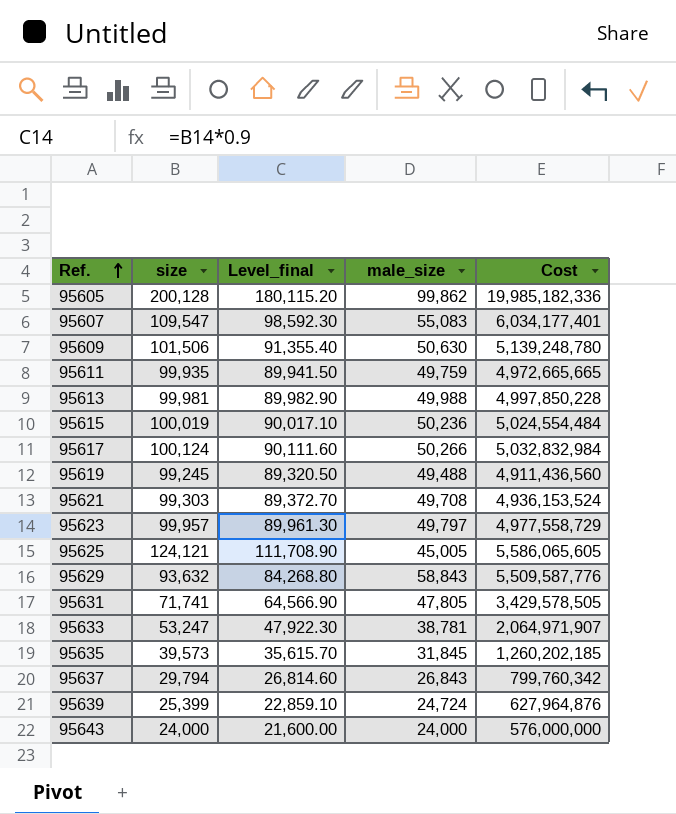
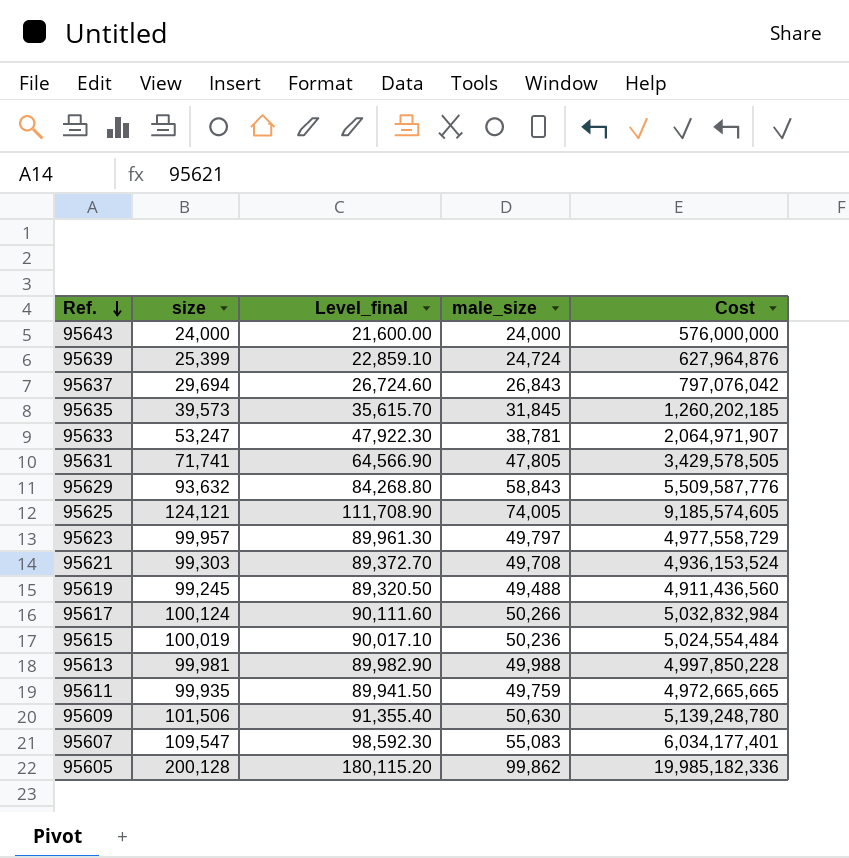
row order: Ref. ascending -> Ref. descending
95637 | size: 29,794 -> 29,694
95637 | Level_final: 26,814.60 -> 26,724.60
95637 | Cost: 799,760,342 -> 797,076,042
95625 | male_size: 45,005 -> 74,005
95625 | Cost: 5,586,065,605 -> 9,185,574,605

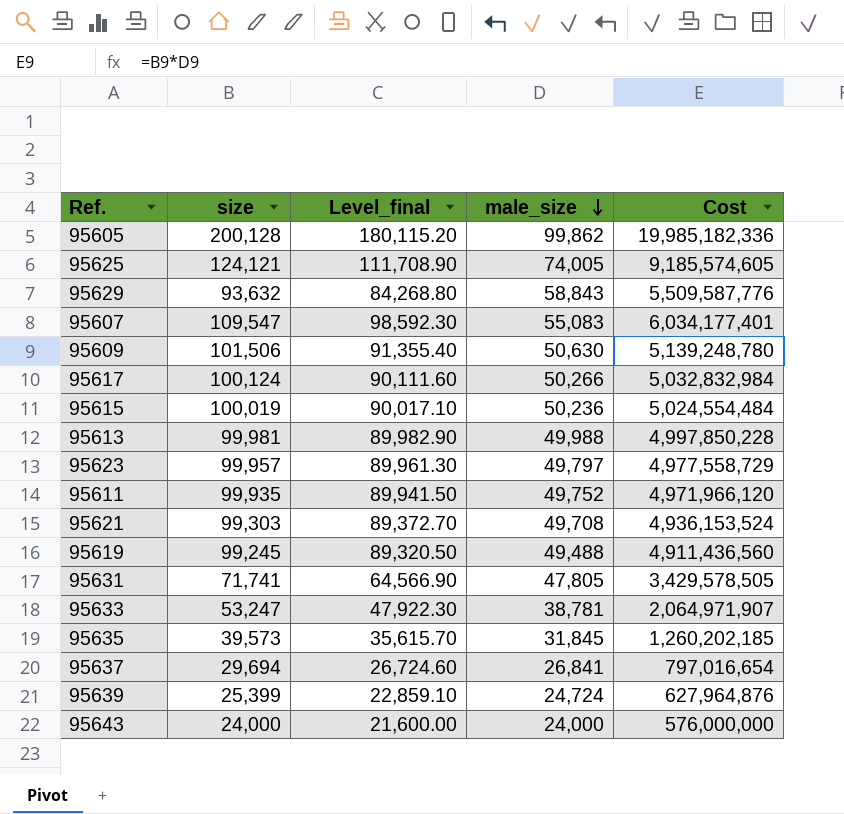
row order: Ref. descending -> male_size descending
95611 | male_size: 49,759 -> 49,752
95611 | Cost: 4,972,665,665 -> 4,971,966,120
95637 | male_size: 26,843 -> 26,841
95637 | Cost: 797,076,042 -> 797,016,654

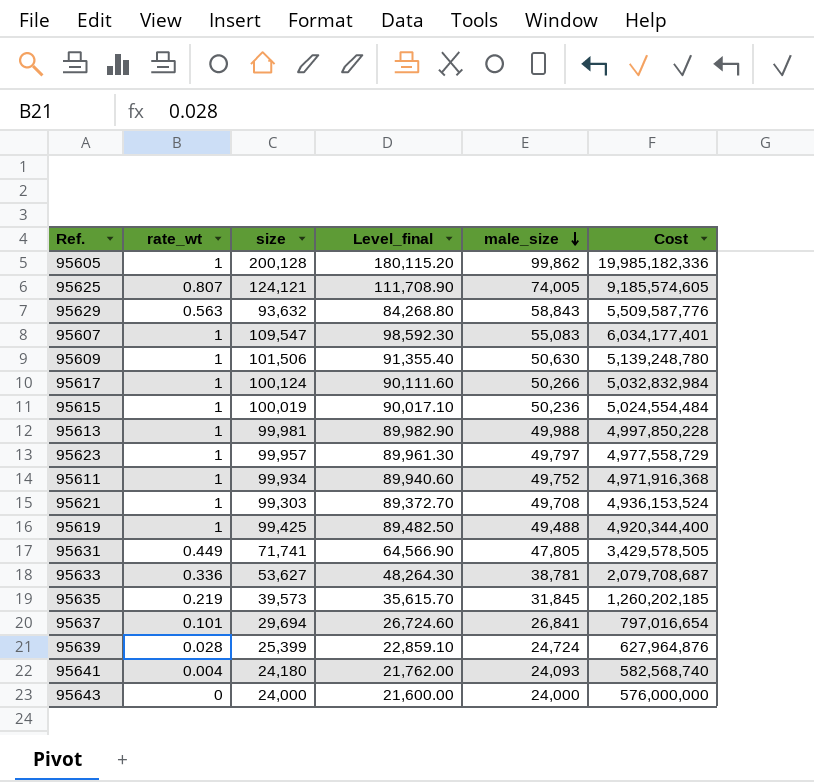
column rate_wt | position: none -> 2
95611 | size: 99,935 -> 99,934
95611 | Level_final: 89,941.50 -> 89,940.60
95611 | Cost: 4,971,966,120 -> 4,971,916,368
95619 | size: 99,245 -> 99,425
95619 | Level_final: 89,320.50 -> 89,482.50
95619 | Cost: 4,911,436,560 -> 4,920,344,400
95633 | size: 53,247 -> 53,627
95633 | Level_final: 47,922.30 -> 48,264.30
95633 | Cost: 2,064,971,907 -> 2,079,708,687
row 95641: none -> 0.004 | 24,180 | 21,762.00 | 24,093 | 582,568,740

